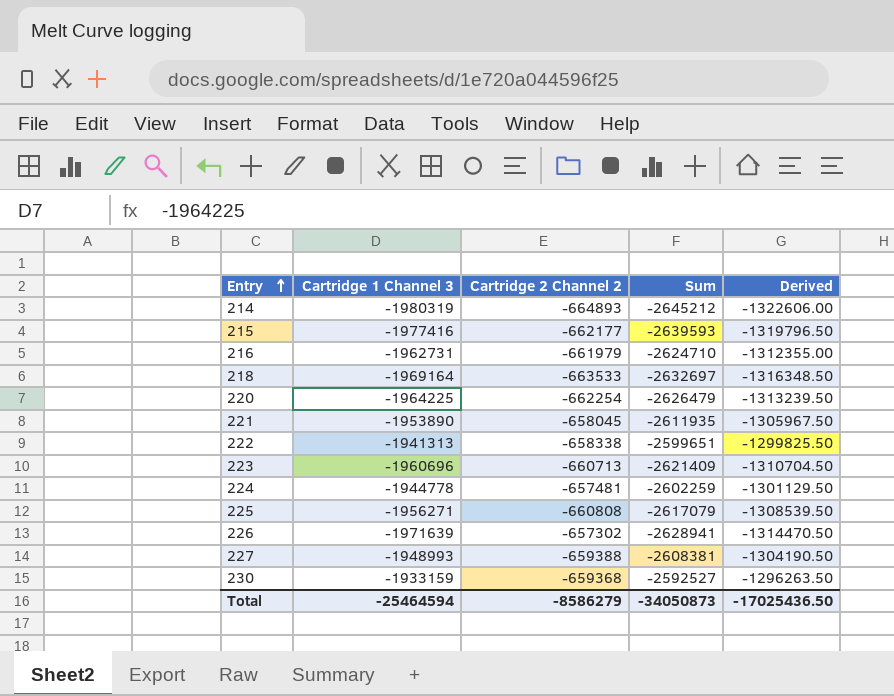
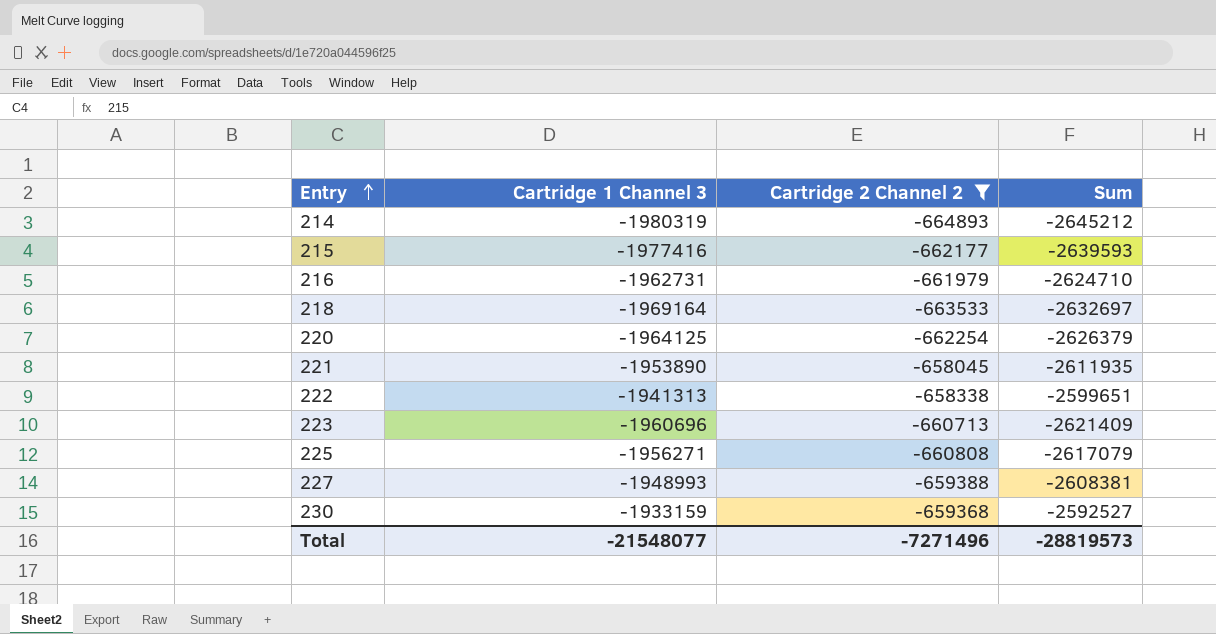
filter: none -> Cartridge 2 Channel 2 <= -658045
column Derived | formula: [Sum] * 0.5 -> none
220 | Cartridge 1 Channel 3: -1964225 -> -1964125
220 | Sum: -2626479 -> -2626379
Total | Cartridge 1 Channel 3: -25464594 -> -21548077
Total | Cartridge 2 Channel 2: -8586279 -> -7271496
Total | Sum: -34050873 -> -28819573

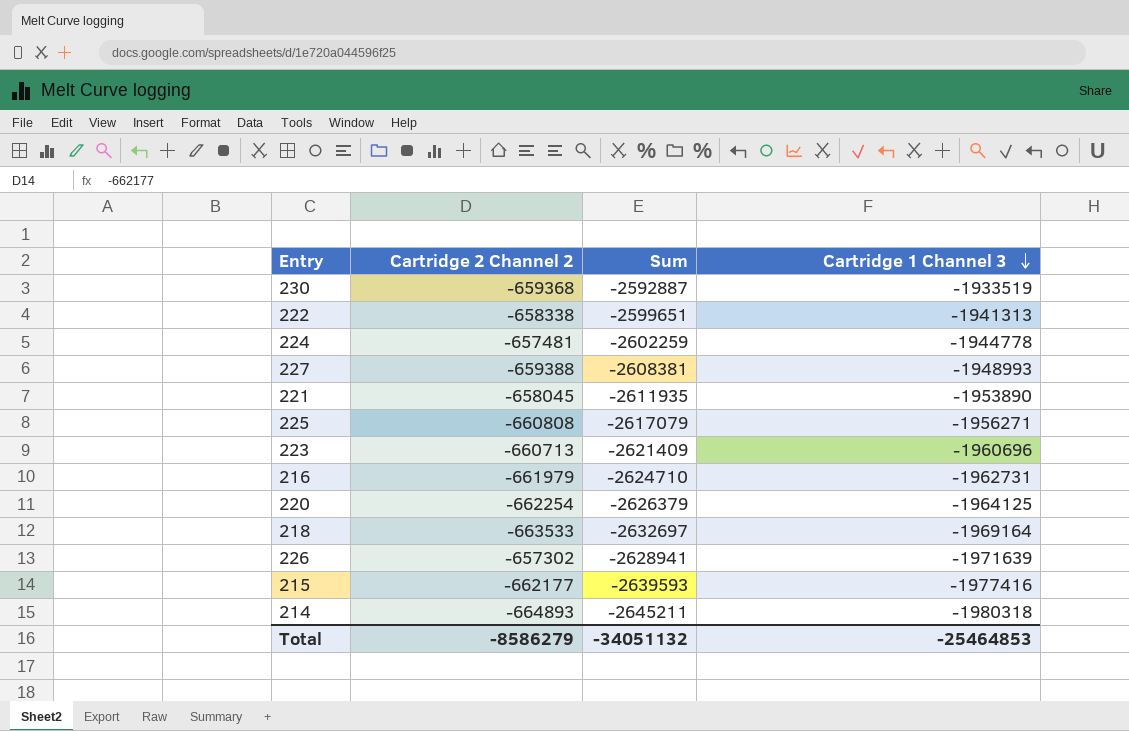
filter: Cartridge 2 Channel 2 <= -658045 -> none
row order: Entry ascending -> Cartridge 1 Channel 3 descending
column Cartridge 1 Channel 3 | position: 2 -> 4
230 | Sum: -2592527 -> -2592887
230 | Cartridge 1 Channel 3: -1933159 -> -1933519
214 | Sum: -2645212 -> -2645211
214 | Cartridge 1 Channel 3: -1980319 -> -1980318
Total | Cartridge 2 Channel 2: -7271496 -> -8586279
Total | Sum: -28819573 -> -34051132
Total | Cartridge 1 Channel 3: -21548077 -> -25464853

